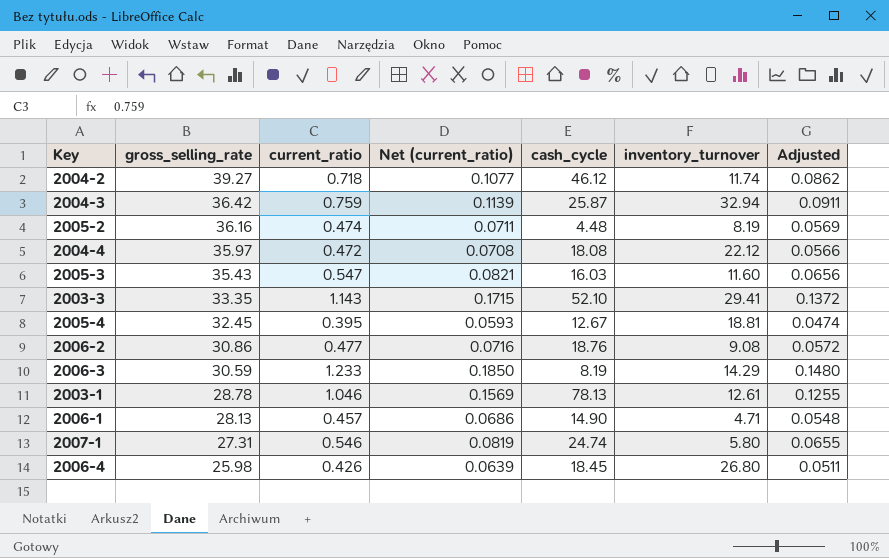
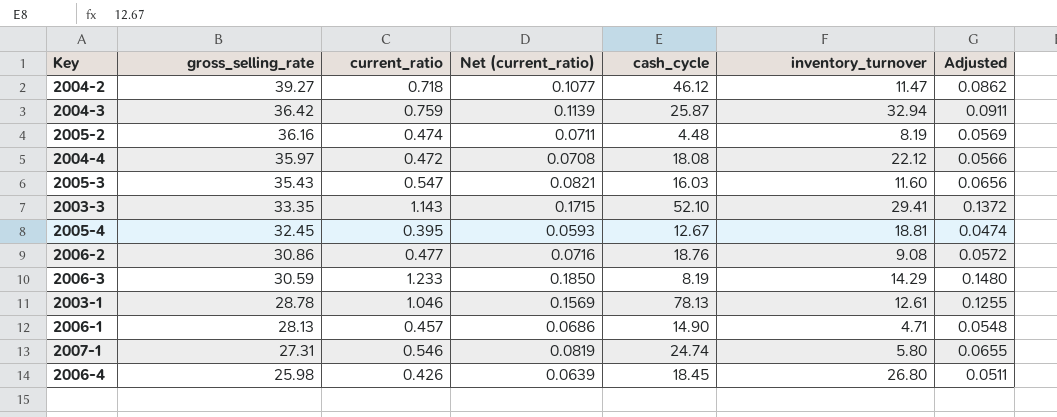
2004-2 | inventory_turnover: 11.74 -> 11.47

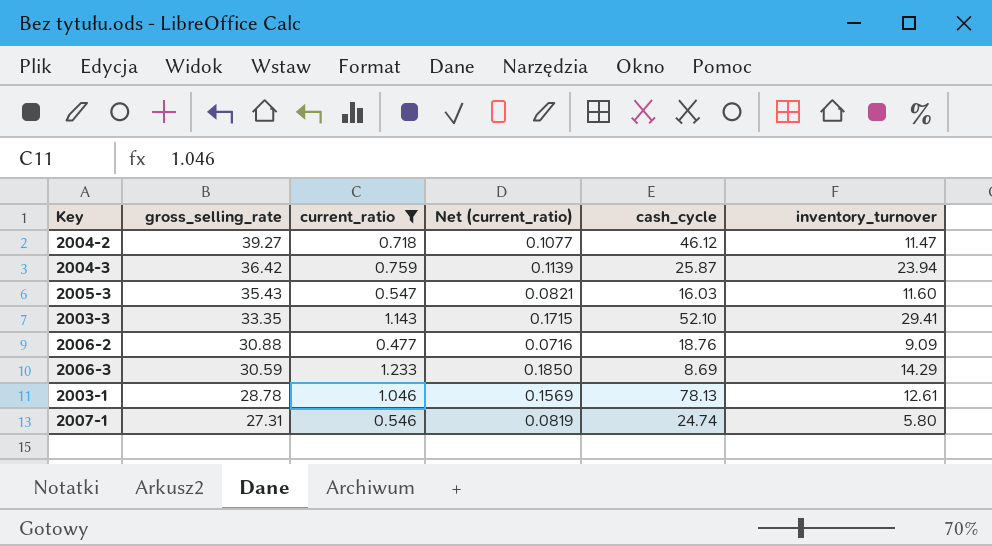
filter: none -> current_ratio >= 0.477
column Adjusted | formula: [current_ratio] * 0.12 -> none
2004-3 | inventory_turnover: 32.94 -> 23.94
2006-2 | gross_selling_rate: 30.86 -> 30.88
2006-2 | inventory_turnover: 9.08 -> 9.09
2006-3 | cash_cycle: 8.19 -> 8.69

